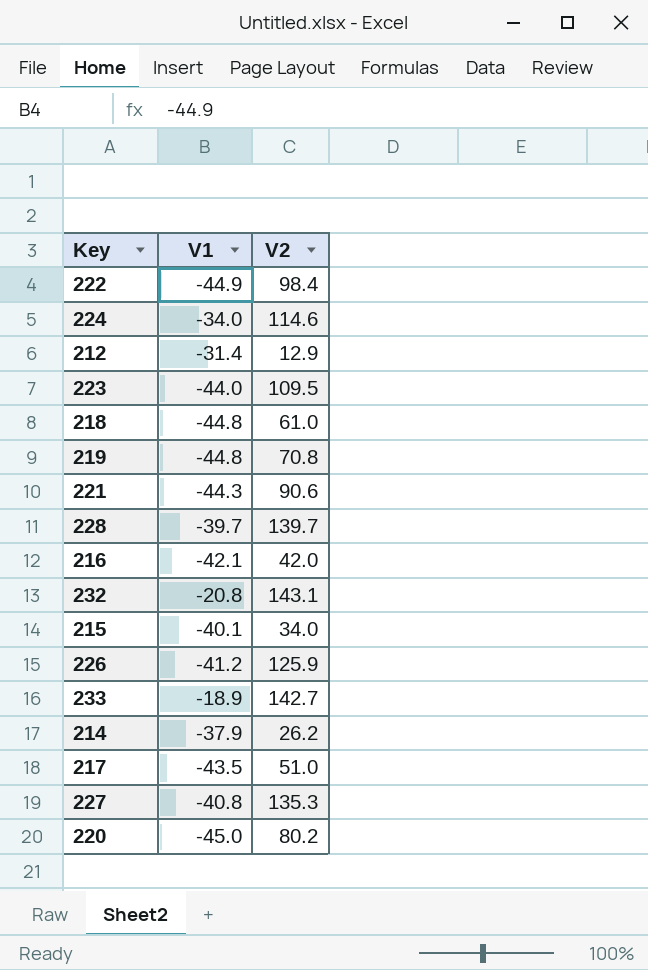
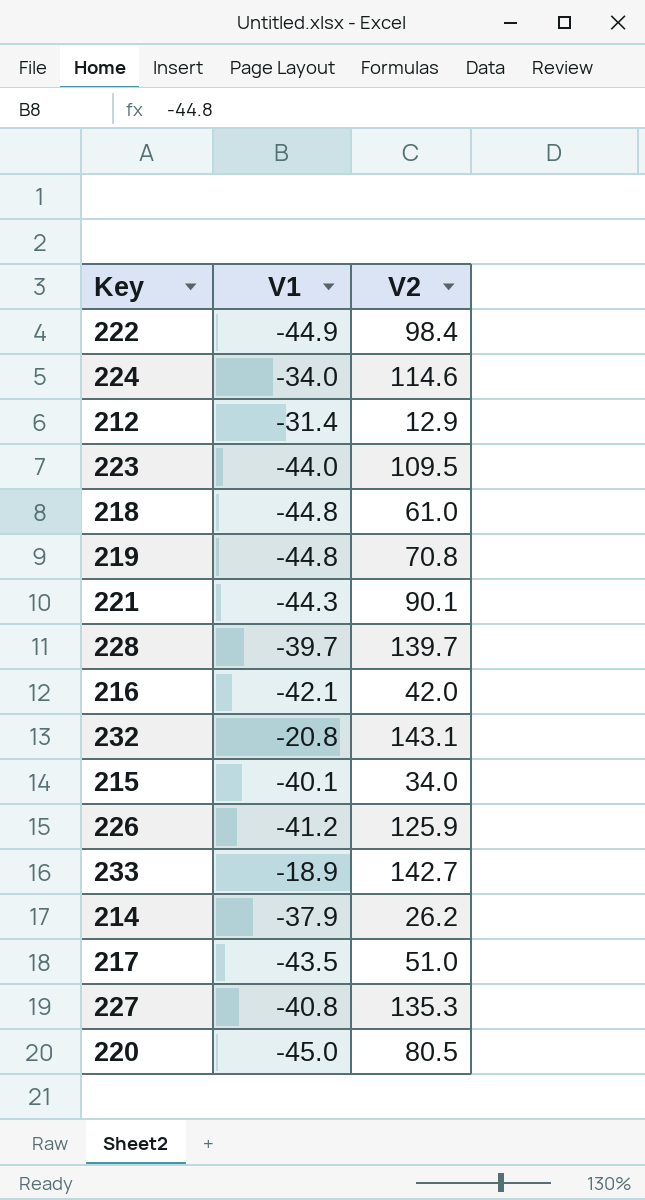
221 | V2: 90.6 -> 90.1
220 | V2: 80.2 -> 80.5

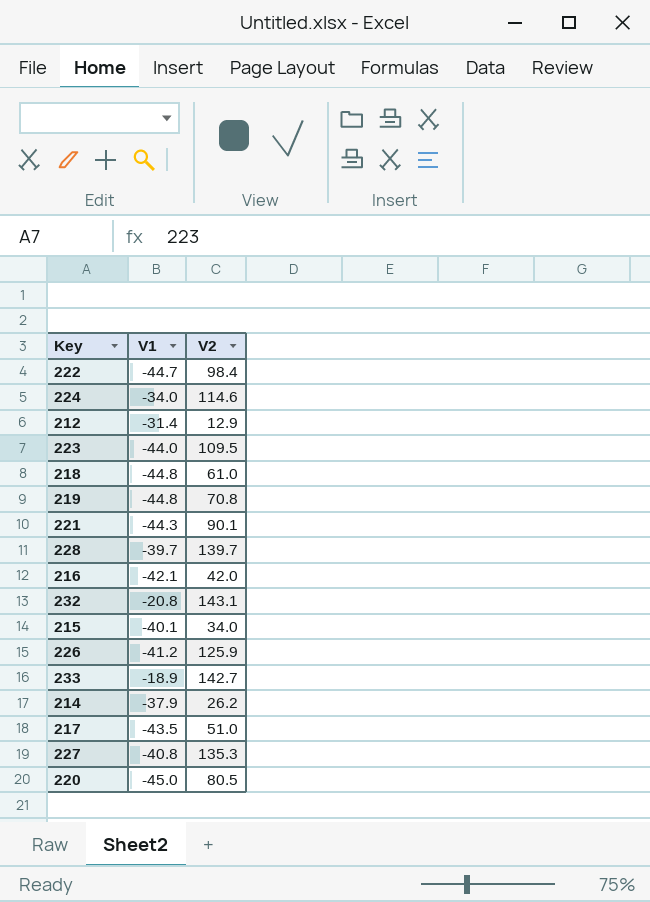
222 | V1: -44.9 -> -44.7

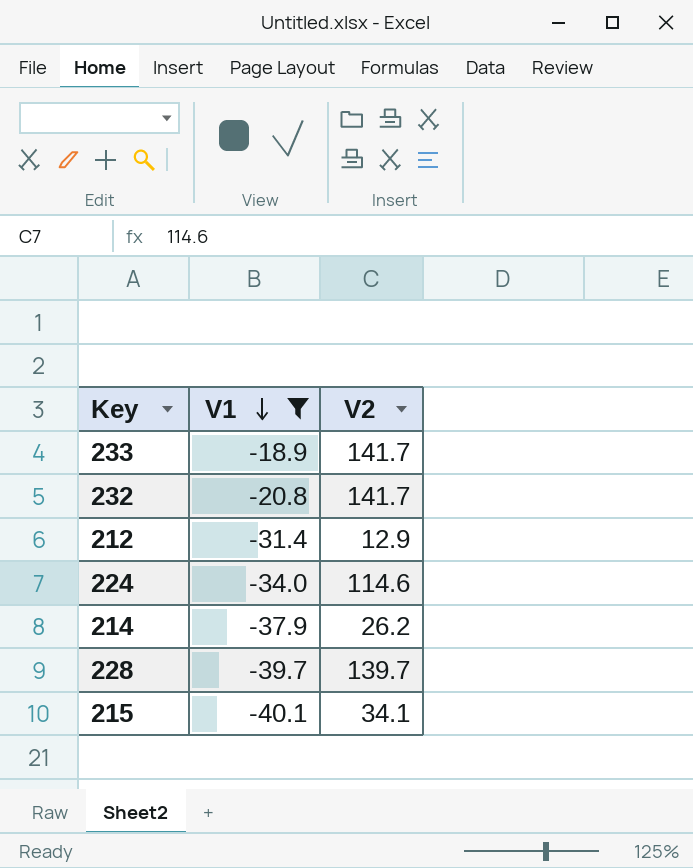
filter: none -> V1 >= -40.1
row order: none -> V1 descending
233 | V2: 142.7 -> 141.7
232 | V2: 143.1 -> 141.7
215 | V2: 34.0 -> 34.1

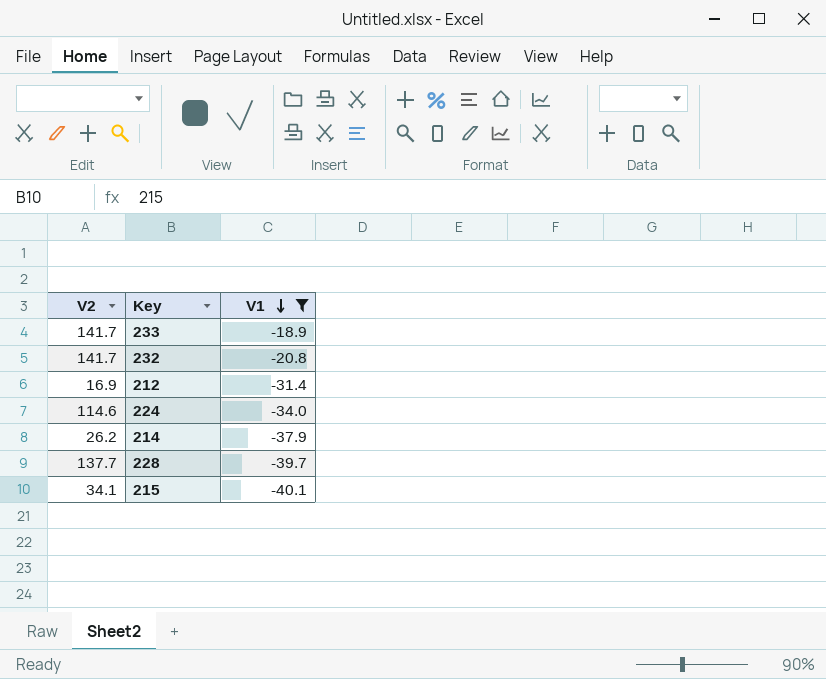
column V2 | position: 3 -> 1
212 | V2: 12.9 -> 16.9
228 | V2: 139.7 -> 137.7

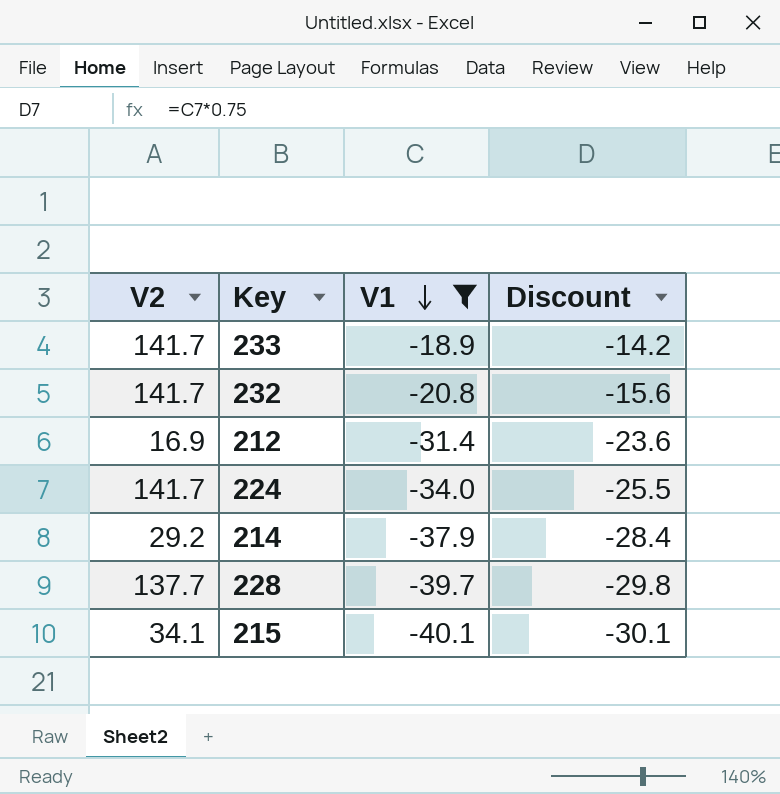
column Discount | formula: none -> [V1] * 0.75
224 | V2: 114.6 -> 141.7
214 | V2: 26.2 -> 29.2

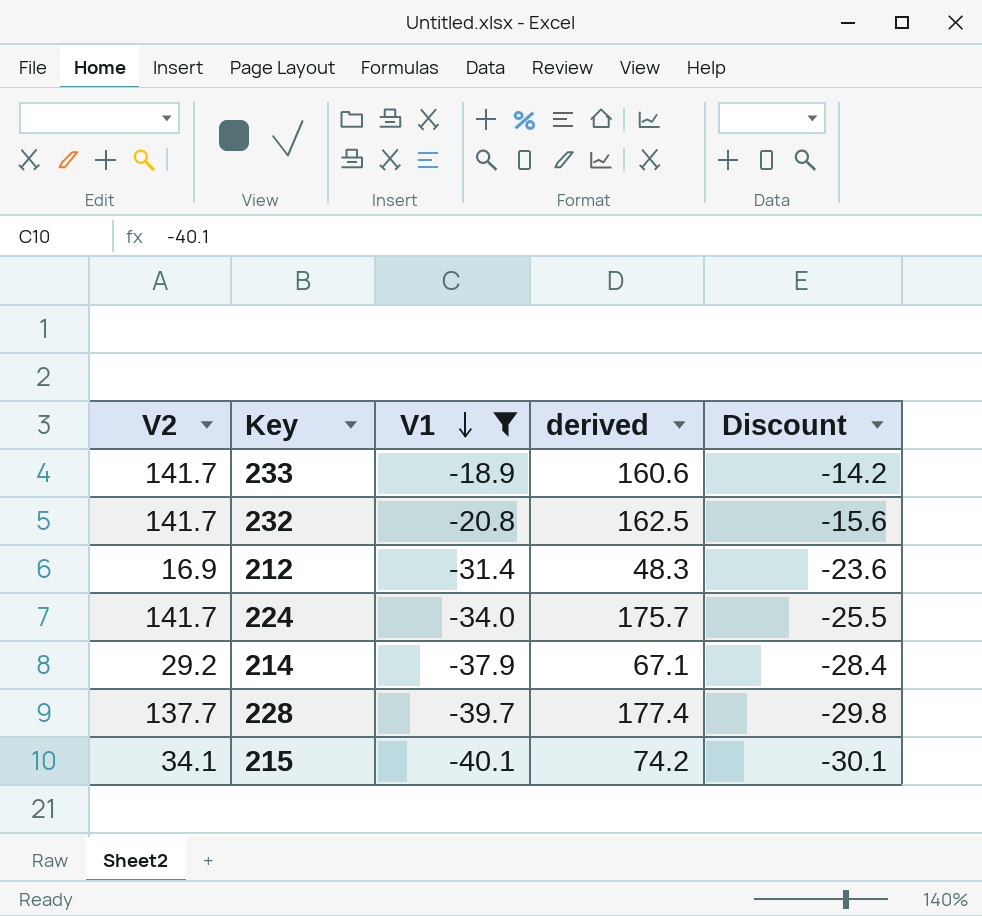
column derived | formula: none -> [V2] - [V1]

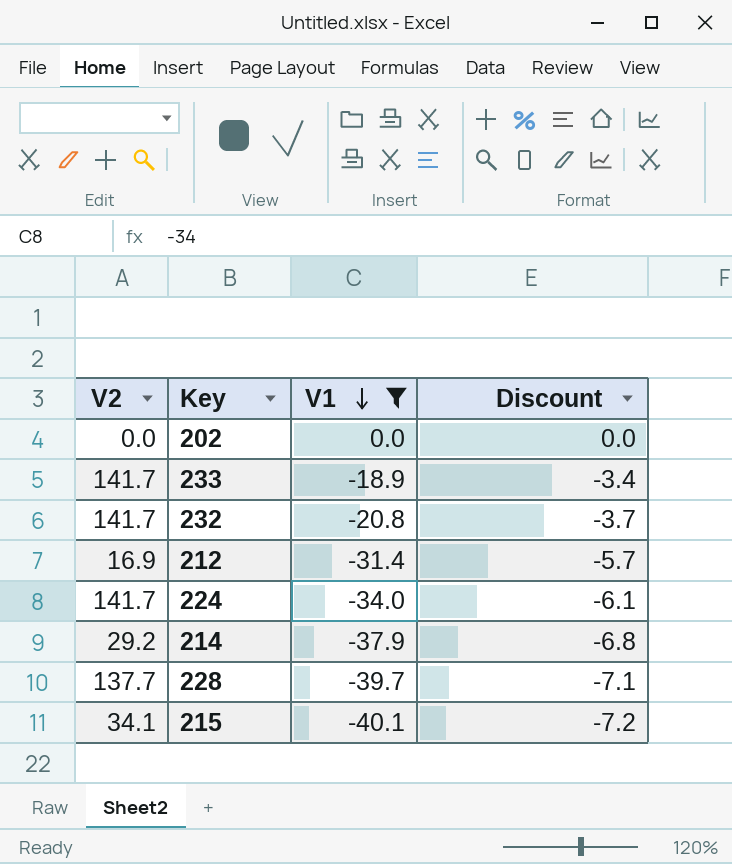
column derived | formula: [V2] - [V1] -> none
column Discount | formula: [V1] * 0.75 -> [V1] * 0.18
row 202: none -> 0.0 | 0.0 | 0.0

